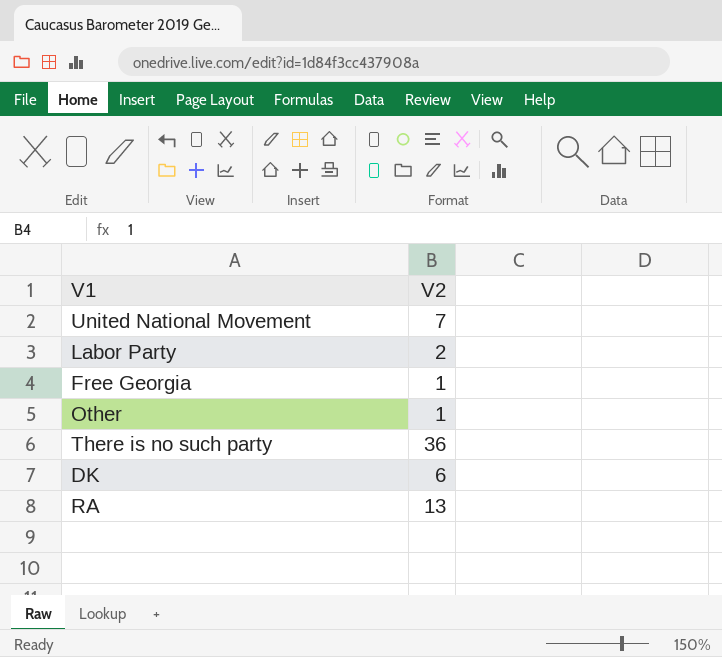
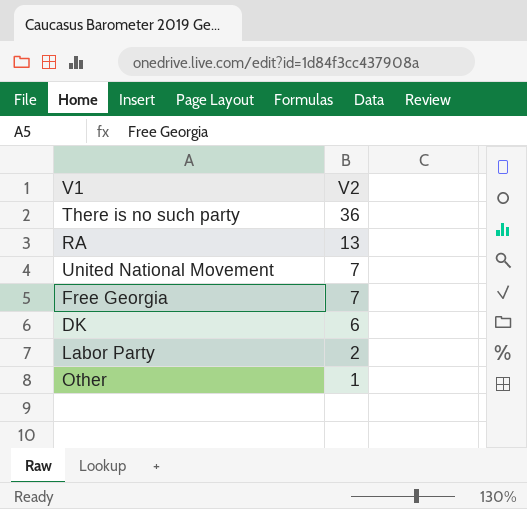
row order: none -> V2 descending
Free Georgia | V2: 1 -> 7

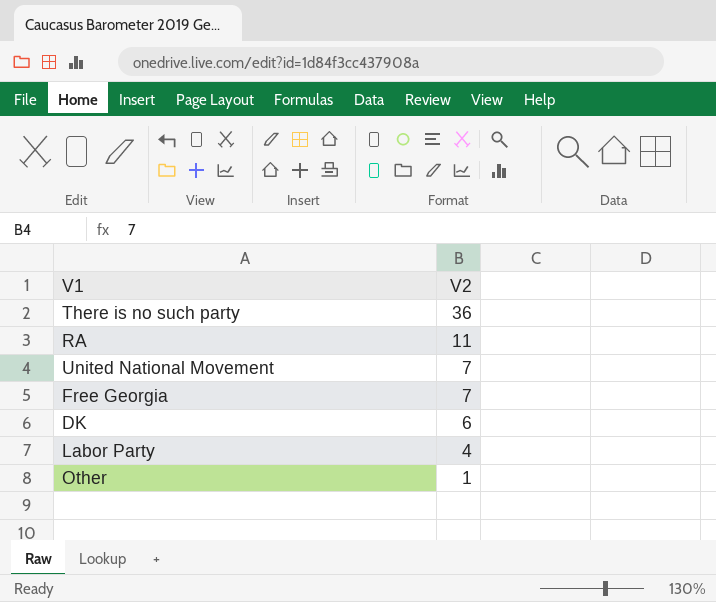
RA | V2: 13 -> 11
Labor Party | V2: 2 -> 4

